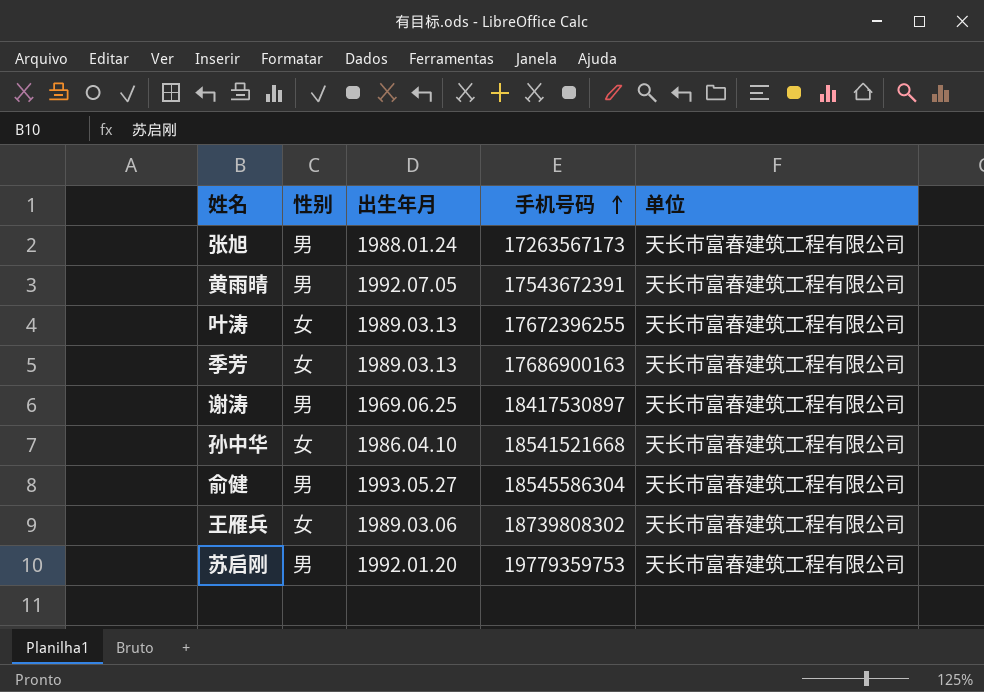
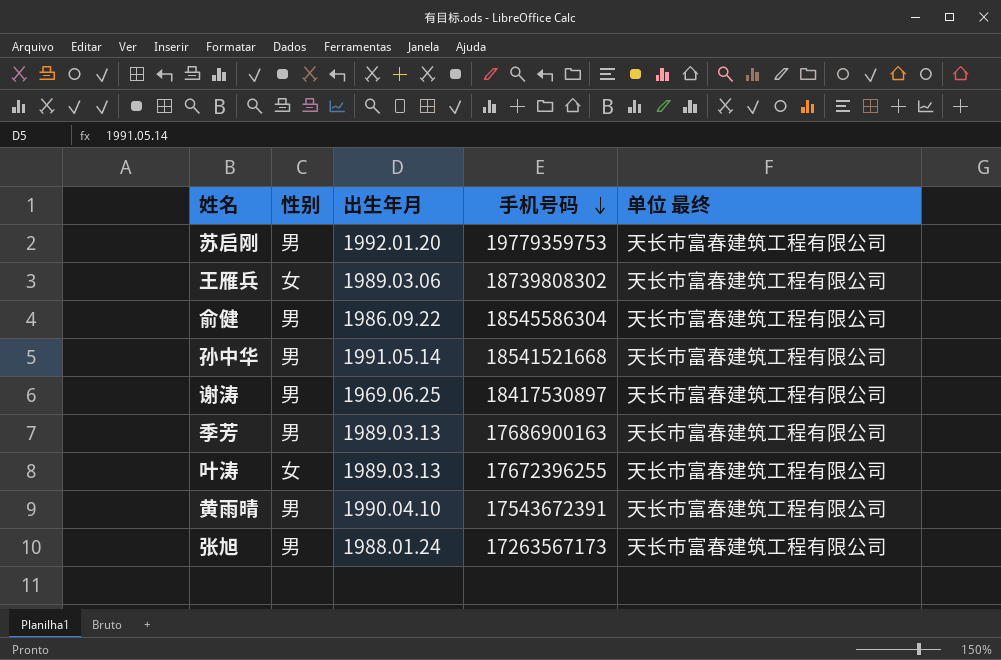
row order: 手机号码 ascending -> 手机号码 descending
column name: 单位 -> 单位 最终
俞健 | 出生年月: 1993.05.27 -> 1986.09.22
孙中华 | 性别: 女 -> 男
孙中华 | 出生年月: 1986.04.10 -> 1991.05.14
季芳 | 性别: 女 -> 男
黄雨晴 | 出生年月: 1992.07.05 -> 1990.04.10

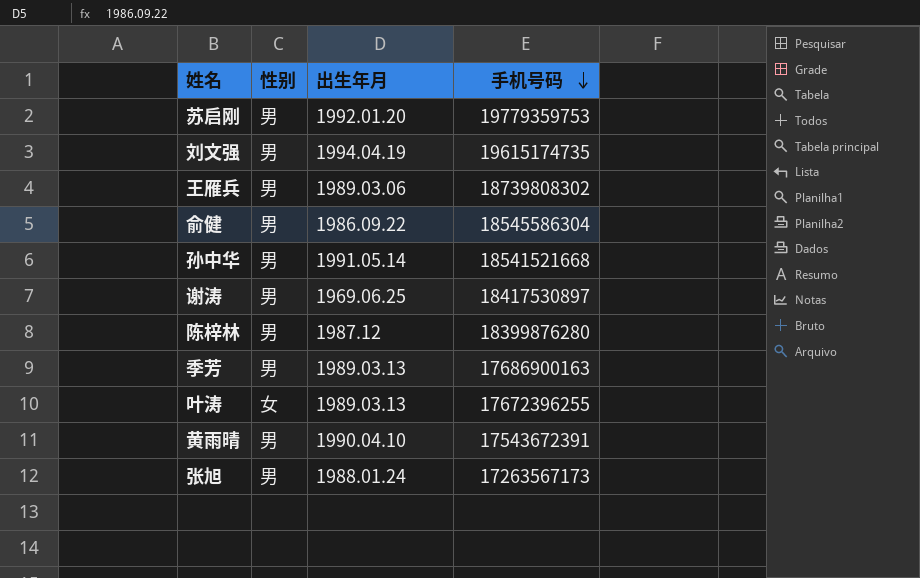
column 单位 最终 | position: 5 -> none
row 刘文强: none -> 男 | 1994.04.19 | 19615174735
王雁兵 | 性别: 女 -> 男
row 陈梓林: none -> 男 | 1987.12 | 18399876280

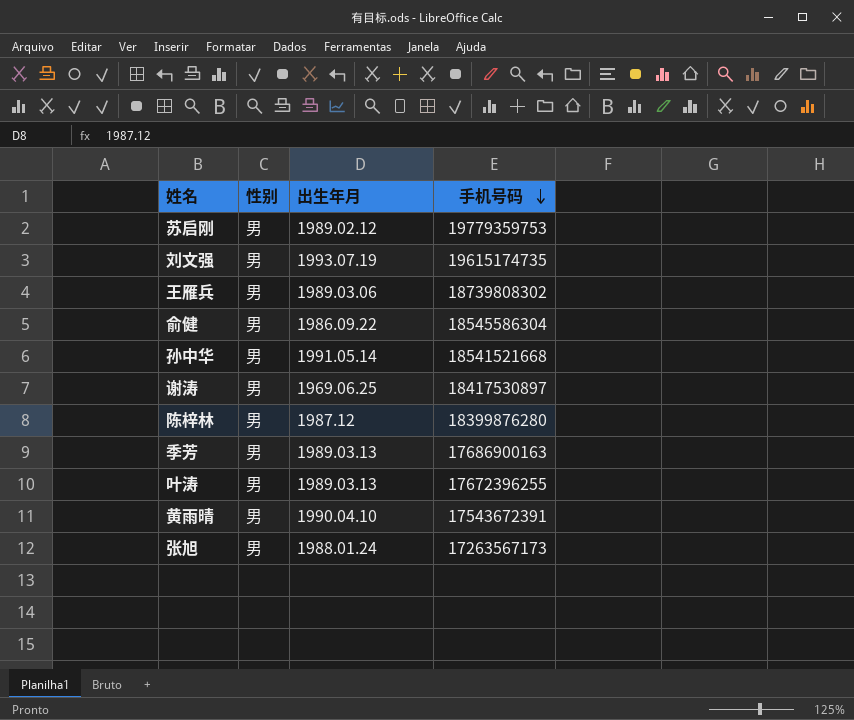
苏启刚 | 出生年月: 1992.01.20 -> 1989.02.12
刘文强 | 出生年月: 1994.04.19 -> 1993.07.19
叶涛 | 性别: 女 -> 男

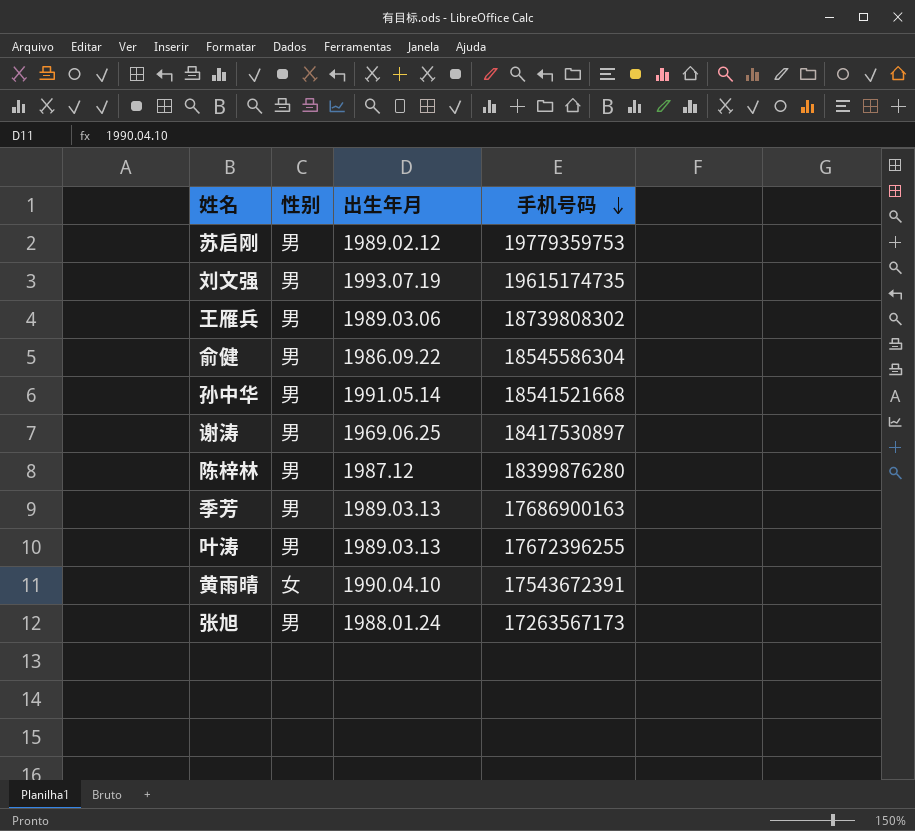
黄雨晴 | 性别: 男 -> 女

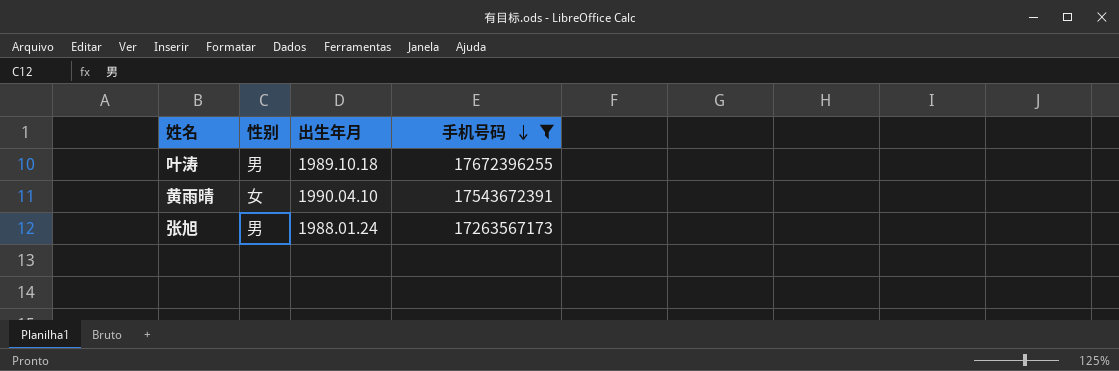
filter: none -> 手机号码 <= 17672396255
叶涛 | 出生年月: 1989.03.13 -> 1989.10.18

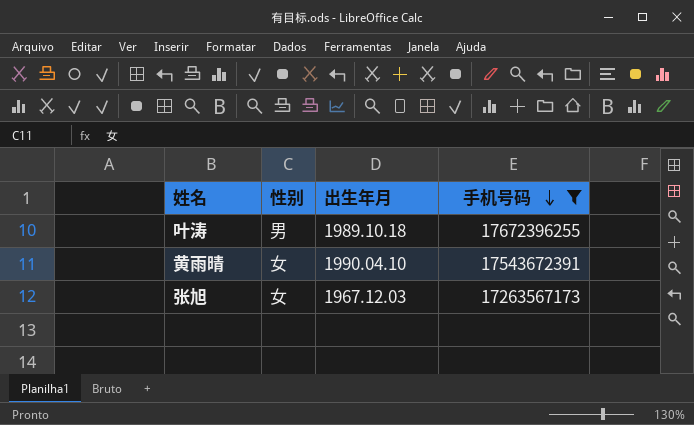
张旭 | 性别: 男 -> 女
张旭 | 出生年月: 1988.01.24 -> 1967.12.03

